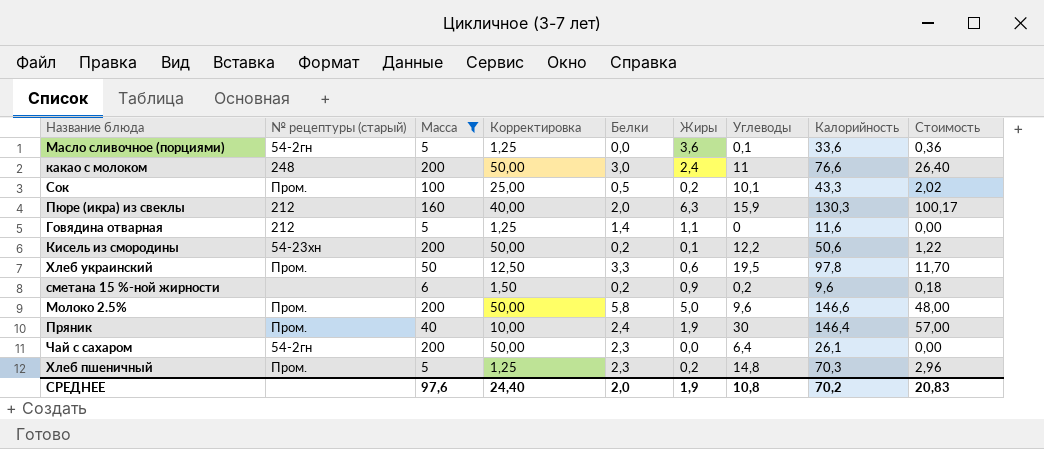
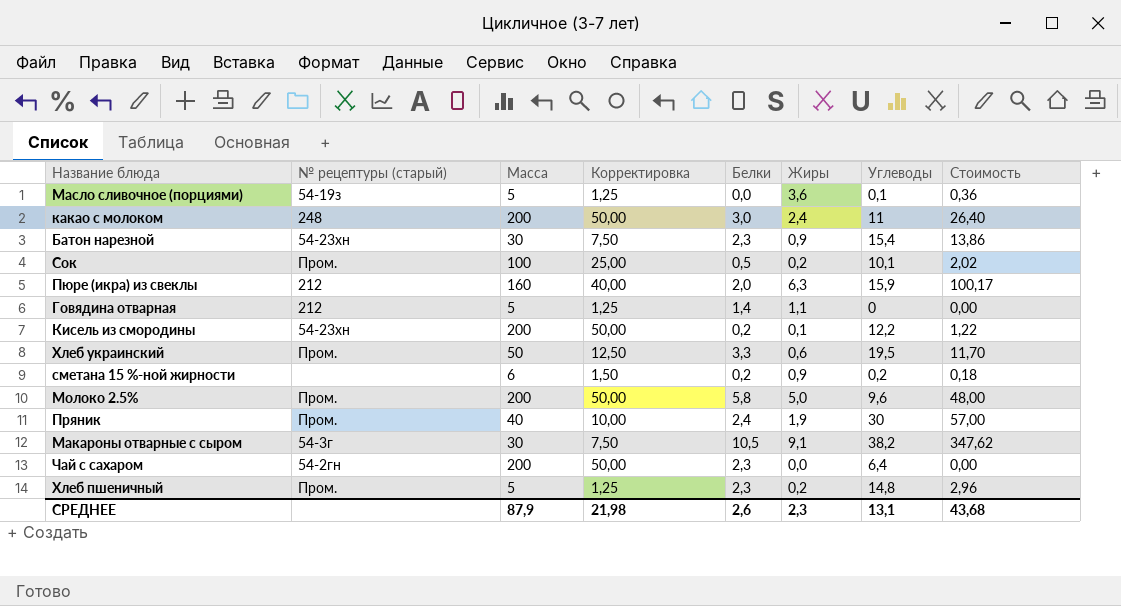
filter: Масса != 30 -> none
column Калорийность | position: 8 -> none
Масло сливочное (порциями) | № рецептуры (старый): 54-2гн -> 54-19з
СРЕДНЕЕ | Масса: 97,6 -> 87,9
СРЕДНЕЕ | Корректировка: 24,40 -> 21,98
СРЕДНЕЕ | Белки: 2,0 -> 2,6
СРЕДНЕЕ | Жиры: 1,9 -> 2,3
СРЕДНЕЕ | Углеводы: 10,8 -> 13,1
СРЕДНЕЕ | Стоимость: 20,83 -> 43,68

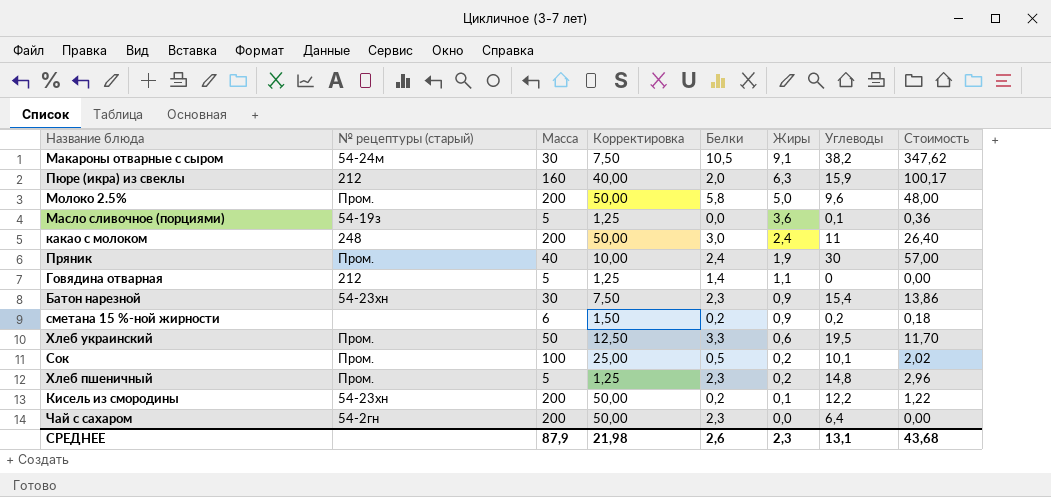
row order: none -> Жиры descending
Макароны отварные с сыром | № рецептуры (старый): 54-3г -> 54-24м

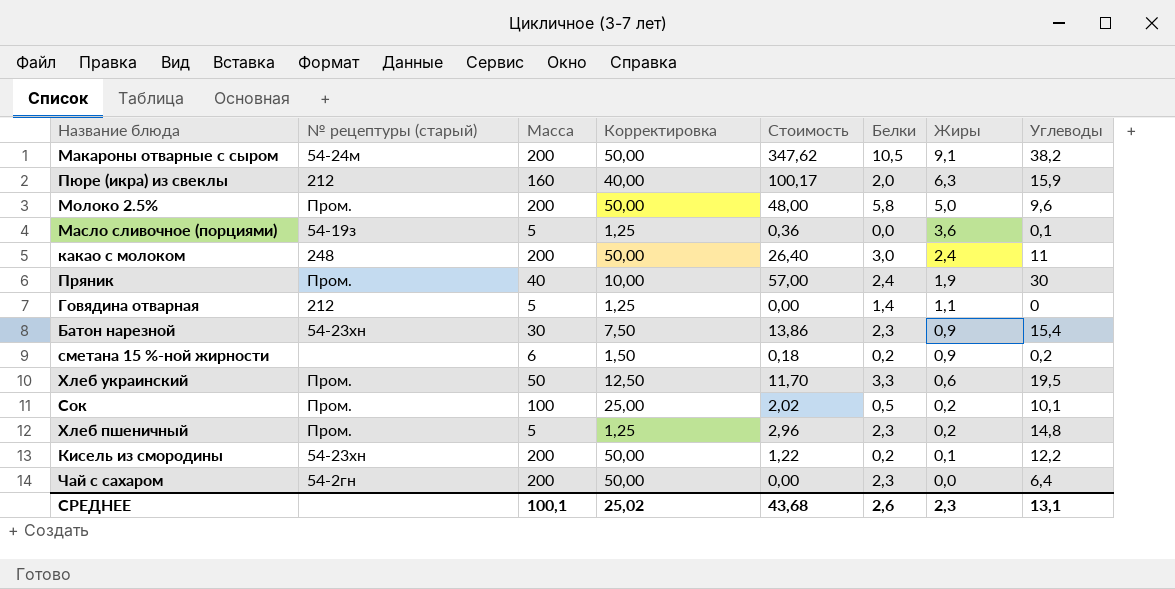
column Стоимость | position: 8 -> 5
Макароны отварные с сыром | Масса: 30 -> 200
Макароны отварные с сыром | Корректировка: 7,50 -> 50,00
СРЕДНЕЕ | Масса: 87,9 -> 100,1
СРЕДНЕЕ | Корректировка: 21,98 -> 25,02

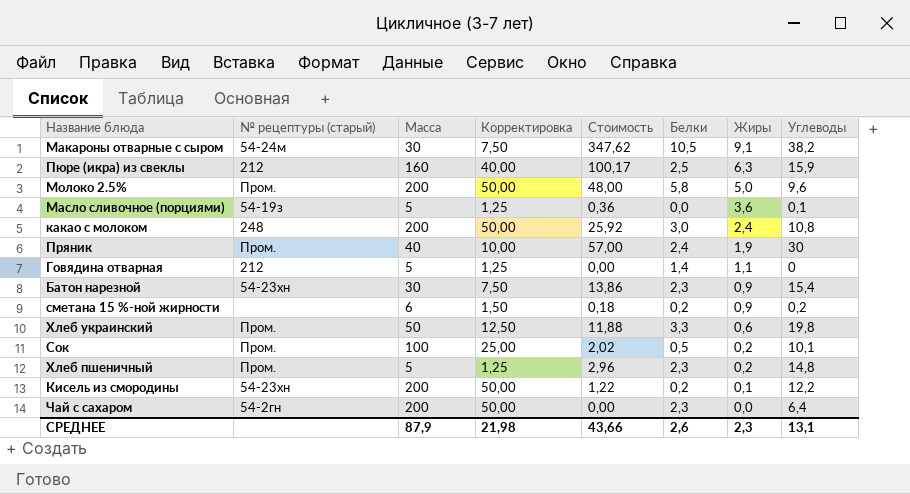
Макароны отварные с сыром | Масса: 200 -> 30
Макароны отварные с сыром | Корректировка: 50,00 -> 7,50
Пюре (икра) из свеклы | Белки: 2,0 -> 2,5
какао с молоком | Стоимость: 26,40 -> 25,92
какао с молоком | Углеводы: 11 -> 10,8
Хлеб украинский | Стоимость: 11,70 -> 11,88
Хлеб украинский | Углеводы: 19,5 -> 19,8
СРЕДНЕЕ | Масса: 100,1 -> 87,9
СРЕДНЕЕ | Корректировка: 25,02 -> 21,98
СРЕДНЕЕ | Стоимость: 43,68 -> 43,66

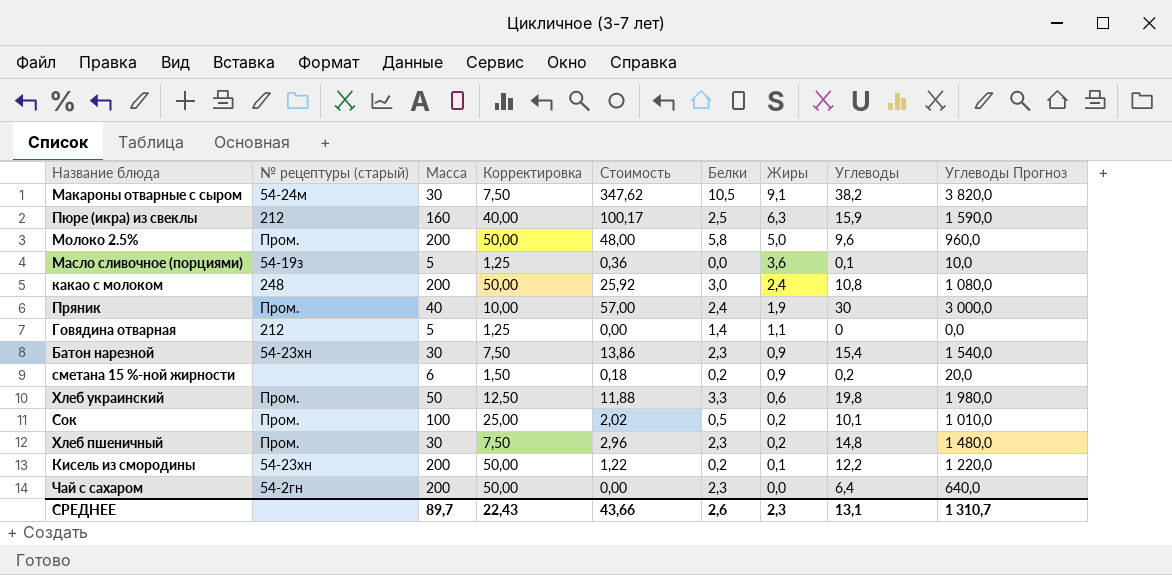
column Углеводы Прогноз | formula: none -> [Углеводы] * 100
Хлеб пшеничный | Масса: 5 -> 30
Хлеб пшеничный | Корректировка: 1,25 -> 7,50
СРЕДНЕЕ | Масса: 87,9 -> 89,7
СРЕДНЕЕ | Корректировка: 21,98 -> 22,43

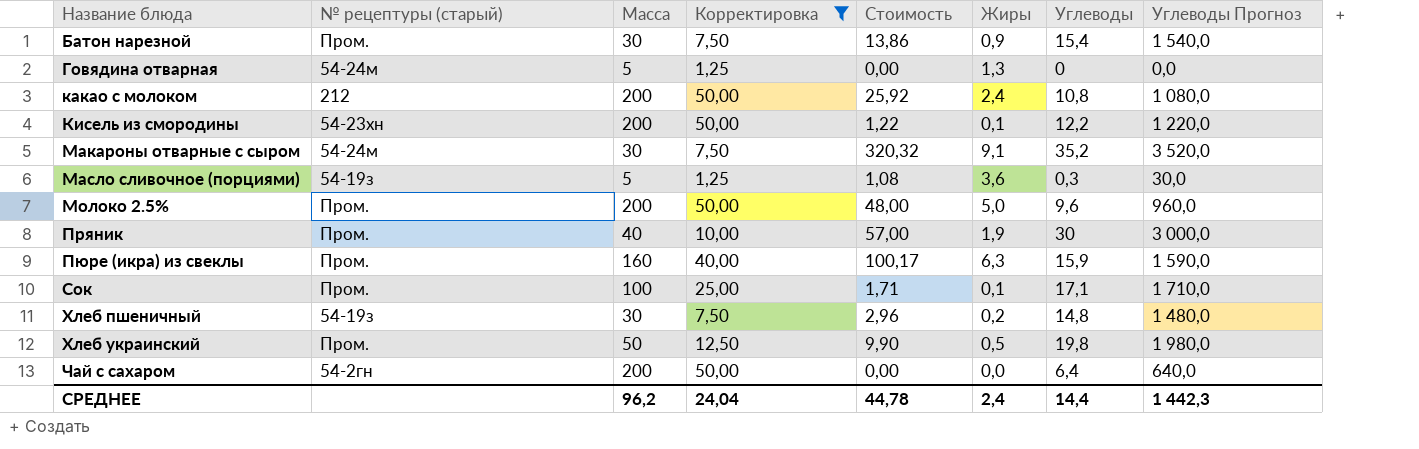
filter: none -> Корректировка != 1,50
row order: Жиры descending -> Название блюда ascending
column Белки | position: 6 -> none
Батон нарезной | № рецептуры (старый): 54-23хн -> Пром.
Говядина отварная | № рецептуры (старый): 212 -> 54-24м
Говядина отварная | Жиры: 1,1 -> 1,3
какао с молоком | № рецептуры (старый): 248 -> 212
Макароны отварные с сыром | Стоимость: 347,62 -> 320,32
Макароны отварные с сыром | Углеводы: 38,2 -> 35,2
Макароны отварные с сыром | Углеводы Прогноз: 3 820,0 -> 3 520,0
Масло сливочное (порциями) | Стоимость: 0,36 -> 1,08
Масло сливочное (порциями) | Углеводы: 0,1 -> 0,3
Масло сливочное (порциями) | Углеводы Прогноз: 10,0 -> 30,0
Пюре (икра) из свеклы | № рецептуры (старый): 212 -> Пром.
Сок | Стоимость: 2,02 -> 1,71
Сок | Жиры: 0,2 -> 0,1
Сок | Углеводы: 10,1 -> 17,1
Сок | Углеводы Прогноз: 1 010,0 -> 1 710,0
Хлеб пшеничный | № рецептуры (старый): Пром. -> 54-19з
Хлеб украинский | Стоимость: 11,88 -> 9,90
Хлеб украинский | Жиры: 0,6 -> 0,5
СРЕДНЕЕ | Масса: 89,7 -> 96,2
СРЕДНЕЕ | Корректировка: 22,43 -> 24,04
СРЕДНЕЕ | Стоимость: 43,66 -> 44,78
СРЕДНЕЕ | Жиры: 2,3 -> 2,4
СРЕДНЕЕ | Углеводы: 13,1 -> 14,4
СРЕДНЕЕ | Углеводы Прогноз: 1 310,7 -> 1 442,3

